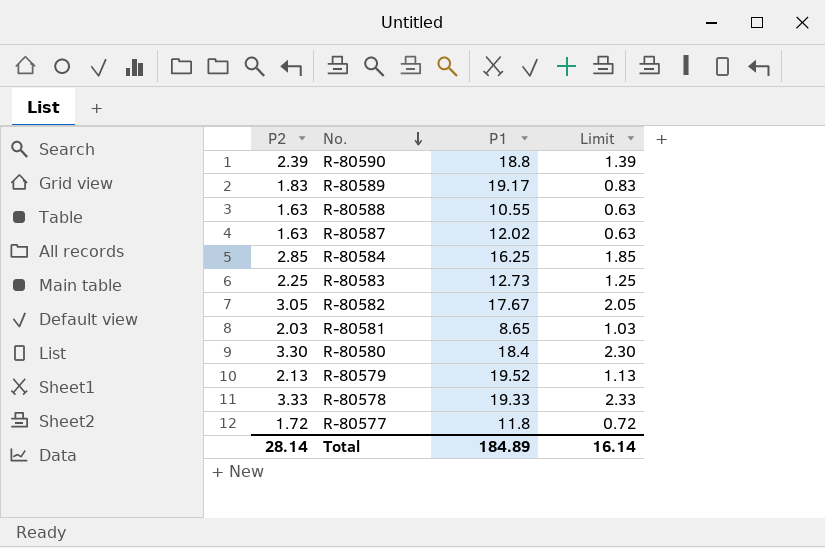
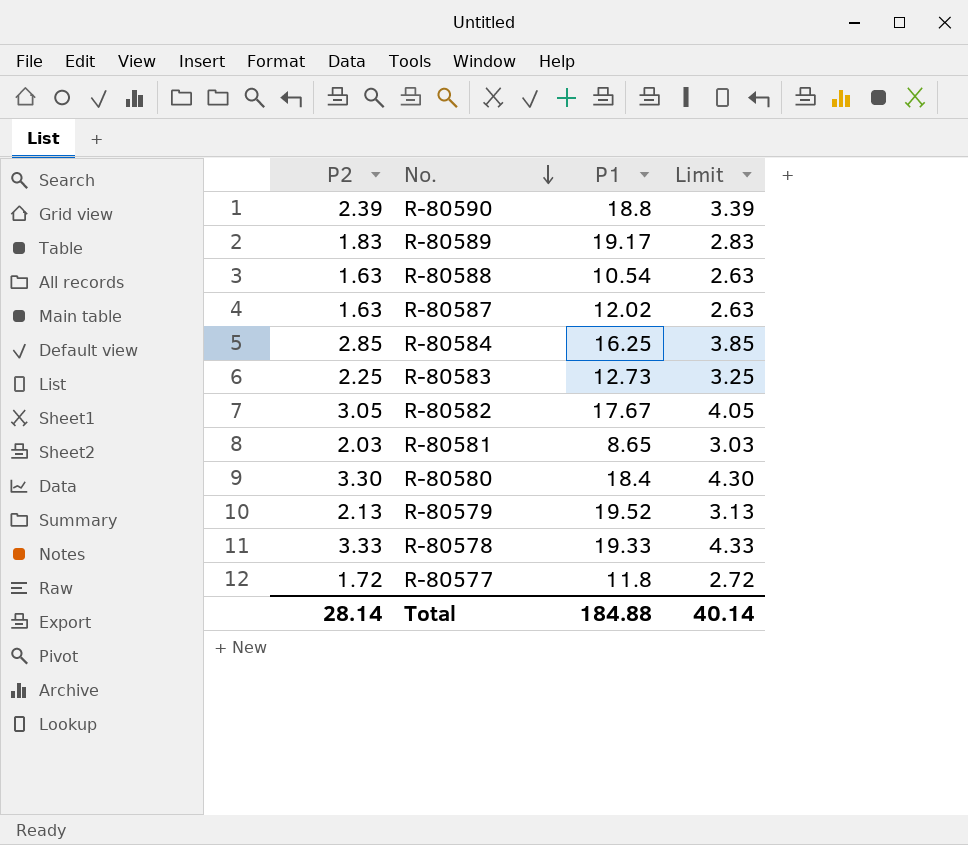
column Limit | formula: [P2] - 1 -> [P2] + 1
R-80588 | P1: 10.55 -> 10.54
Total | P1: 184.89 -> 184.88
Total | Limit: 16.14 -> 40.14

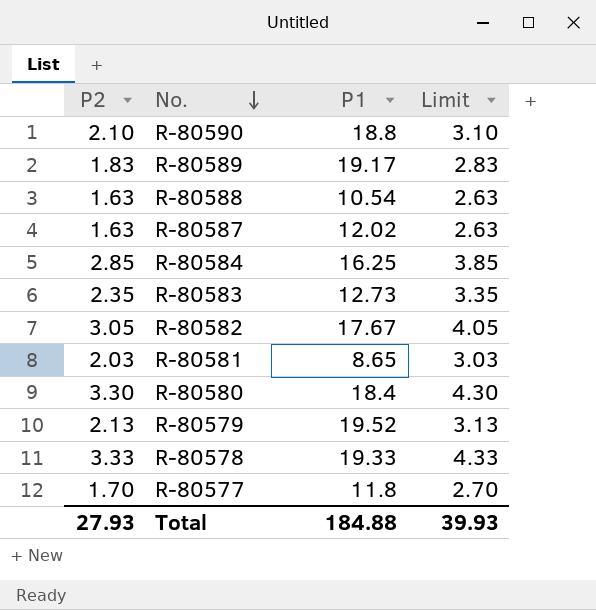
R-80590 | P2: 2.39 -> 2.10
R-80590 | Limit: 3.39 -> 3.10
R-80583 | P2: 2.25 -> 2.35
R-80583 | Limit: 3.25 -> 3.35
R-80577 | P2: 1.72 -> 1.70
R-80577 | Limit: 2.72 -> 2.70
Total | P2: 28.14 -> 27.93
Total | Limit: 40.14 -> 39.93

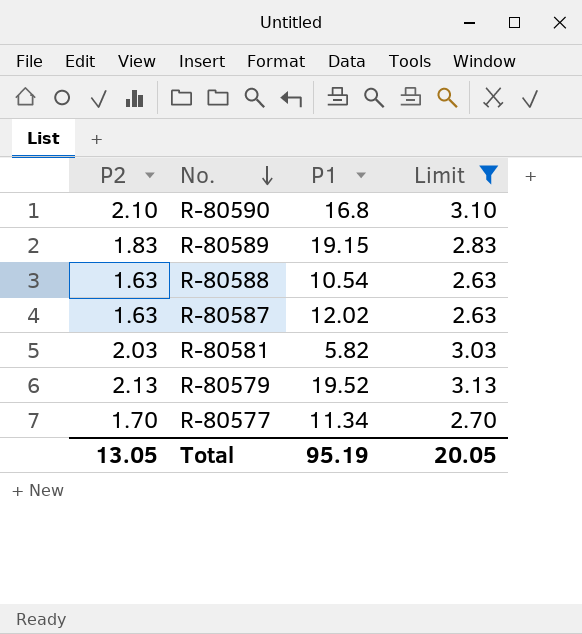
filter: none -> Limit <= 3.13
R-80590 | P1: 18.8 -> 16.8
R-80589 | P1: 19.17 -> 19.15
R-80581 | P1: 8.65 -> 5.82
R-80577 | P1: 11.8 -> 11.34
Total | P2: 27.93 -> 13.05
Total | P1: 184.88 -> 95.19
Total | Limit: 39.93 -> 20.05

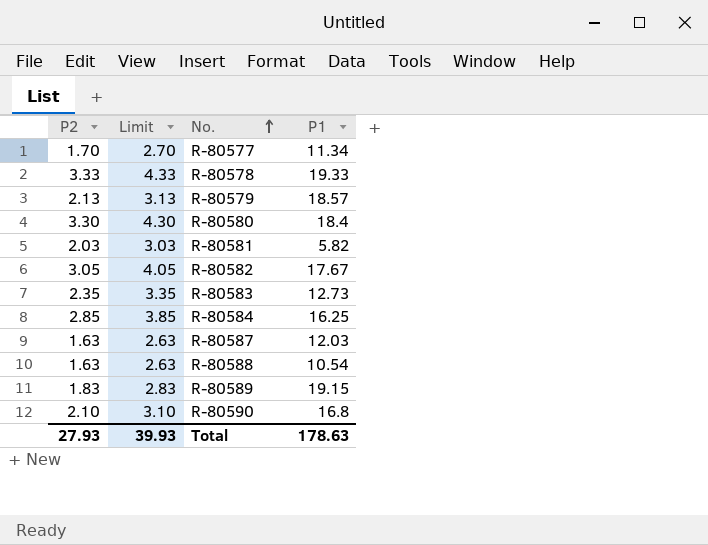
filter: Limit <= 3.13 -> none
row order: No. descending -> No. ascending
column Limit | position: 4 -> 2
R-80579 | P1: 19.52 -> 18.57
R-80587 | P1: 12.02 -> 12.03
Total | P2: 13.05 -> 27.93
Total | Limit: 20.05 -> 39.93
Total | P1: 95.19 -> 178.63

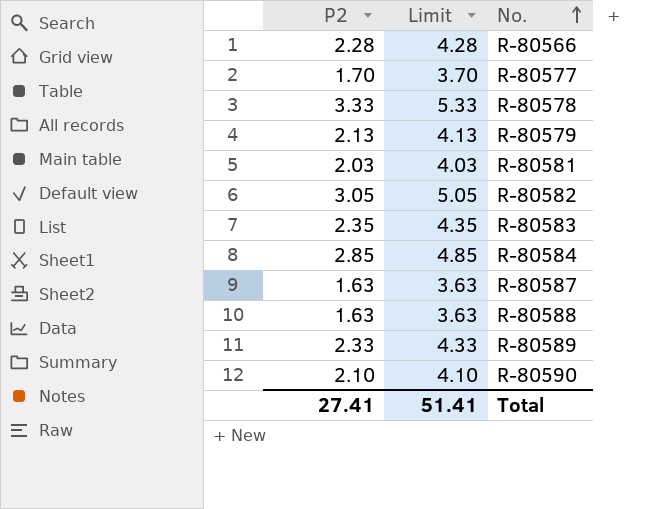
column P1 | position: 4 -> none
column Limit | formula: [P2] + 1 -> [P2] + 2
row R-80580: 3.30 | 4.30 | 18.4 -> none
row R-80566: none -> 2.28 | 4.28
R-80589 | P2: 1.83 -> 2.33
Total | P2: 27.93 -> 27.41
Total | Limit: 39.93 -> 51.41

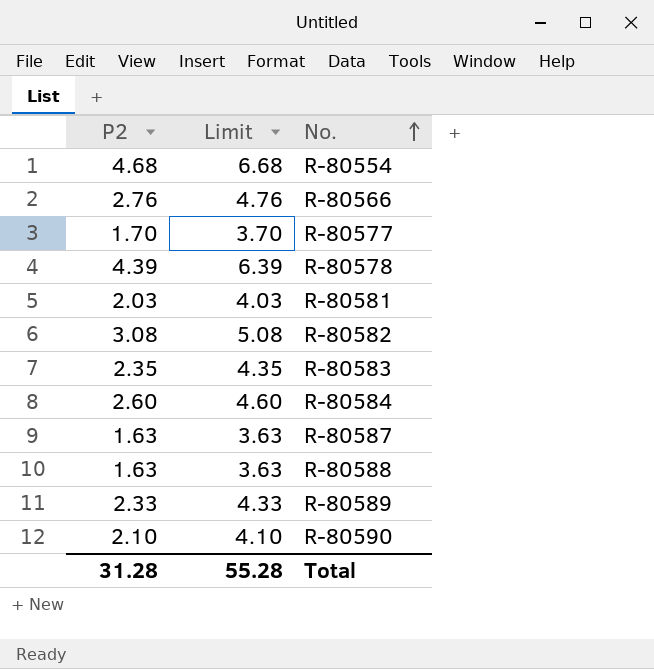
row R-80579: 2.13 | 4.13 -> none
row R-80554: none -> 4.68 | 6.68
R-80566 | P2: 2.28 -> 2.76
R-80566 | Limit: 4.28 -> 4.76
R-80578 | P2: 3.33 -> 4.39
R-80578 | Limit: 5.33 -> 6.39
R-80582 | P2: 3.05 -> 3.08
R-80582 | Limit: 5.05 -> 5.08
R-80584 | P2: 2.85 -> 2.60
R-80584 | Limit: 4.85 -> 4.60
Total | P2: 27.41 -> 31.28
Total | Limit: 51.41 -> 55.28

